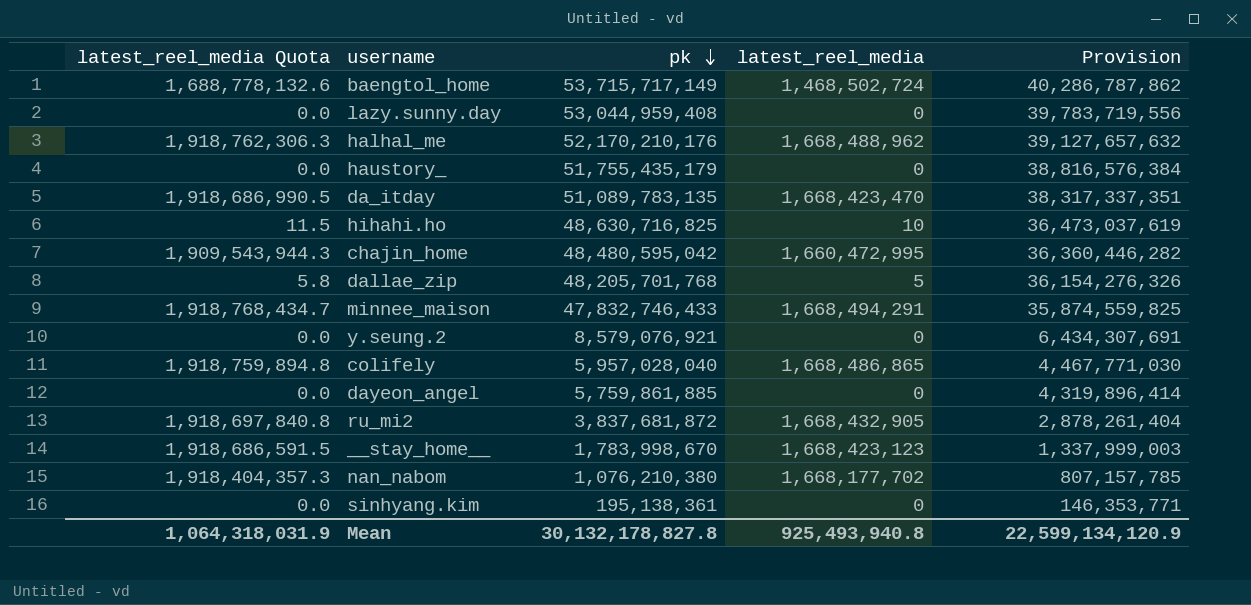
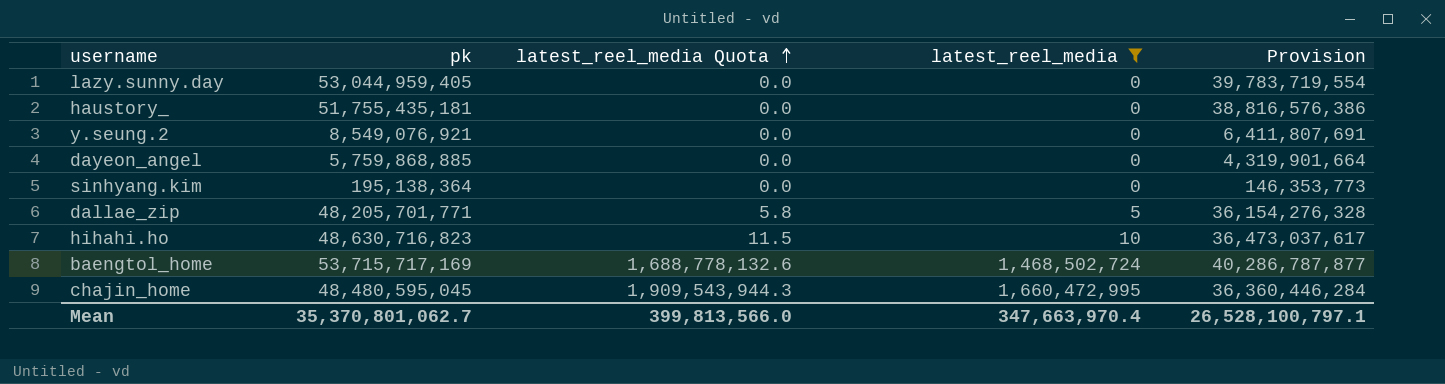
filter: none -> latest_reel_media <= 1,660,472,995
row order: pk descending -> latest_reel_media Quota ascending
column latest_reel_media Quota | position: 1 -> 3
lazy.sunny.day | pk: 53,044,959,408 -> 53,044,959,405
lazy.sunny.day | Provision: 39,783,719,556 -> 39,783,719,554
haustory_ | pk: 51,755,435,179 -> 51,755,435,181
haustory_ | Provision: 38,816,576,384 -> 38,816,576,386
y.seung.2 | pk: 8,579,076,921 -> 8,549,076,921
y.seung.2 | Provision: 6,434,307,691 -> 6,411,807,691
dayeon_angel | pk: 5,759,861,885 -> 5,759,868,885
dayeon_angel | Provision: 4,319,896,414 -> 4,319,901,664
sinhyang.kim | pk: 195,138,361 -> 195,138,364
sinhyang.kim | Provision: 146,353,771 -> 146,353,773
dallae_zip | pk: 48,205,701,768 -> 48,205,701,771
dallae_zip | Provision: 36,154,276,326 -> 36,154,276,328
hihahi.ho | pk: 48,630,716,825 -> 48,630,716,823
hihahi.ho | Provision: 36,473,037,619 -> 36,473,037,617
baengtol_home | pk: 53,715,717,149 -> 53,715,717,169
baengtol_home | Provision: 40,286,787,862 -> 40,286,787,877
chajin_home | pk: 48,480,595,042 -> 48,480,595,045
chajin_home | Provision: 36,360,446,282 -> 36,360,446,284
Mean | pk: 30,132,178,827.8 -> 35,370,801,062.7
Mean | latest_reel_media Quota: 1,064,318,031.9 -> 399,813,566.0
Mean | latest_reel_media: 925,493,940.8 -> 347,663,970.4
Mean | Provision: 22,599,134,120.9 -> 26,528,100,797.1

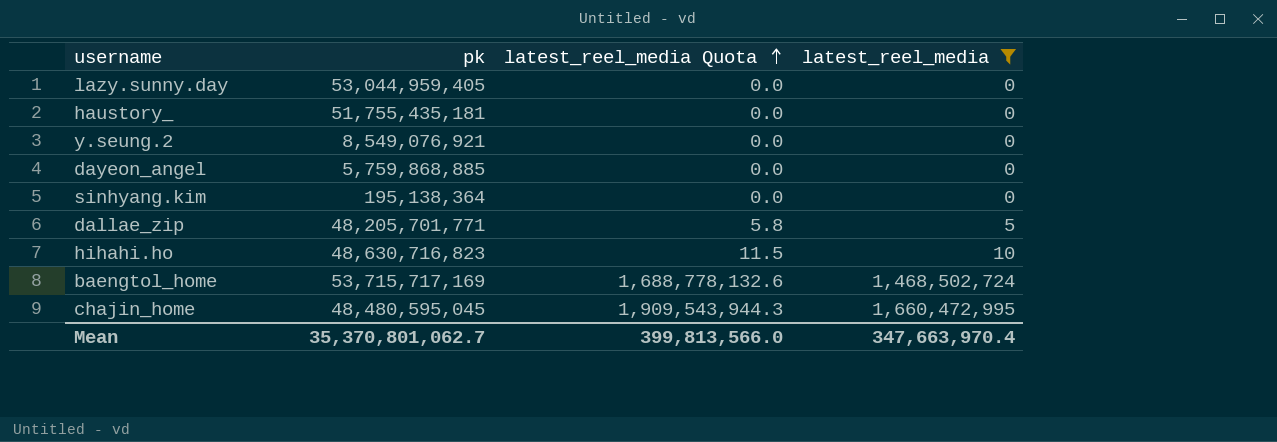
column Provision | formula: [pk] * 0.75 -> none

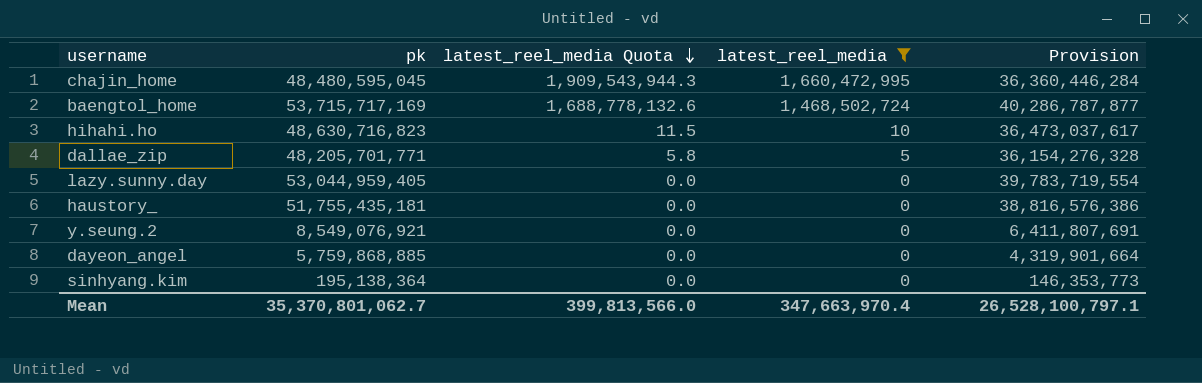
row order: latest_reel_media Quota ascending -> latest_reel_media Quota descending
column Provision | formula: none -> [pk] * 0.75

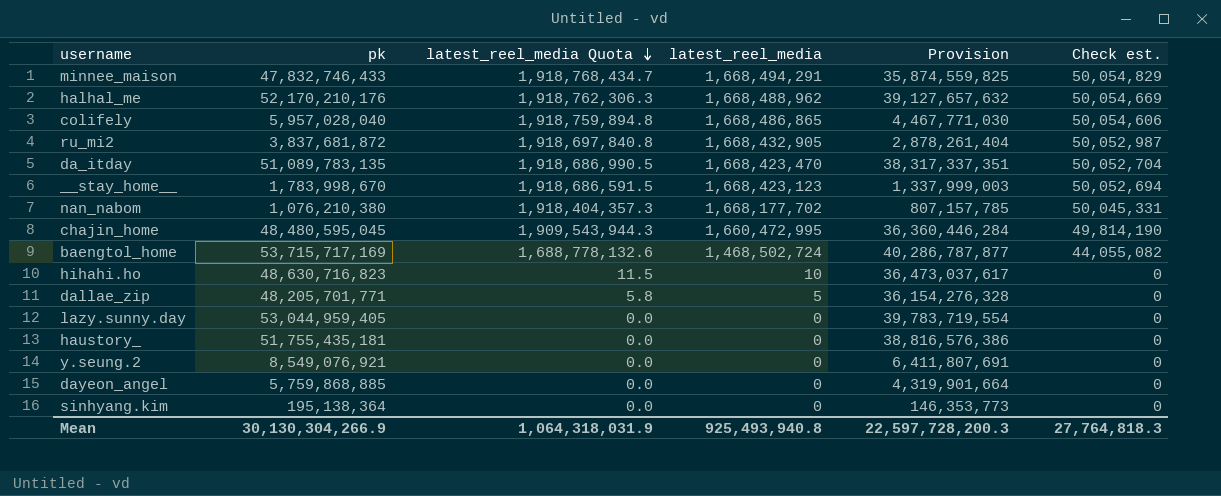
filter: latest_reel_media <= 1,660,472,995 -> none
column Check est. | formula: none -> [latest_reel_media] * 0.03
Mean | pk: 35,370,801,062.7 -> 30,130,304,266.9
Mean | latest_reel_media Quota: 399,813,566.0 -> 1,064,318,031.9
Mean | latest_reel_media: 347,663,970.4 -> 925,493,940.8
Mean | Provision: 26,528,100,797.1 -> 22,597,728,200.3

